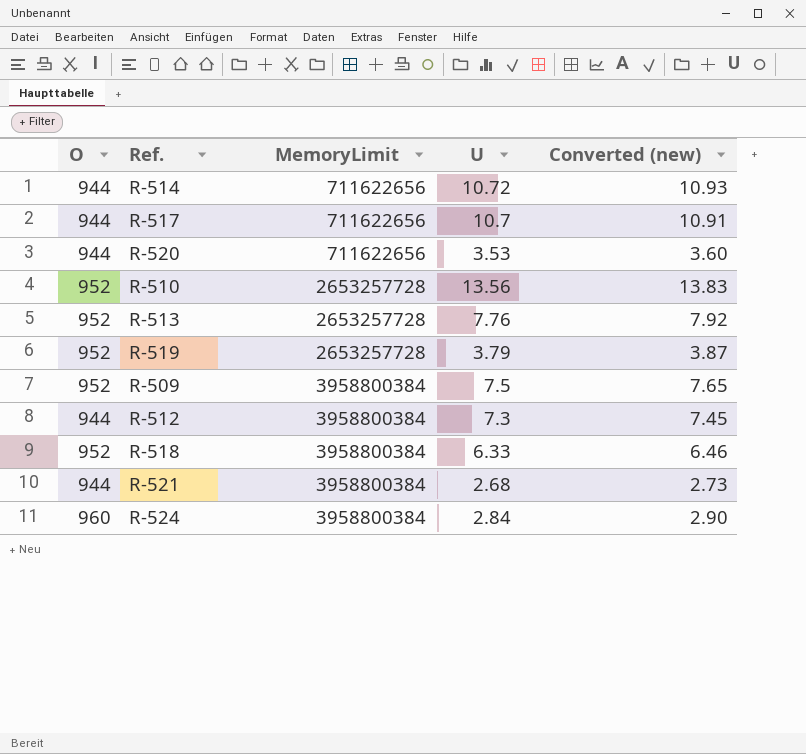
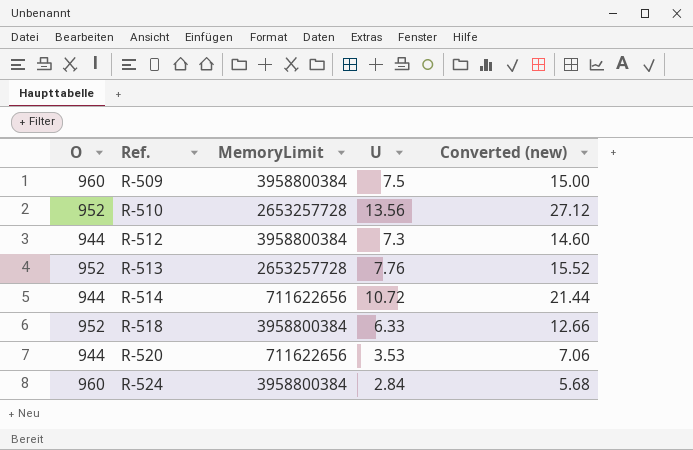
row order: MemoryLimit ascending -> Ref. ascending
column Converted (new) | formula: [U] * 1.02 -> [U] * 2
row R-517: 944 | 711622656 | 10.7 | 10.91 -> none
row R-519: 952 | 2653257728 | 3.79 | 3.87 -> none
row R-521: 944 | 3958800384 | 2.68 | 2.73 -> none
R-509 | O: 952 -> 960

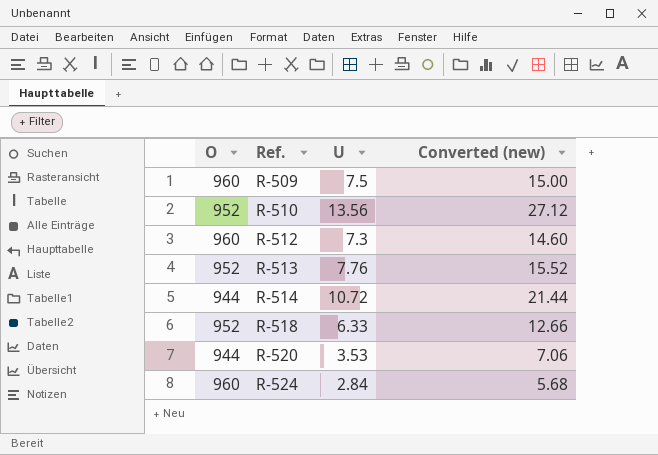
column MemoryLimit | position: 3 -> none
R-512 | O: 944 -> 960

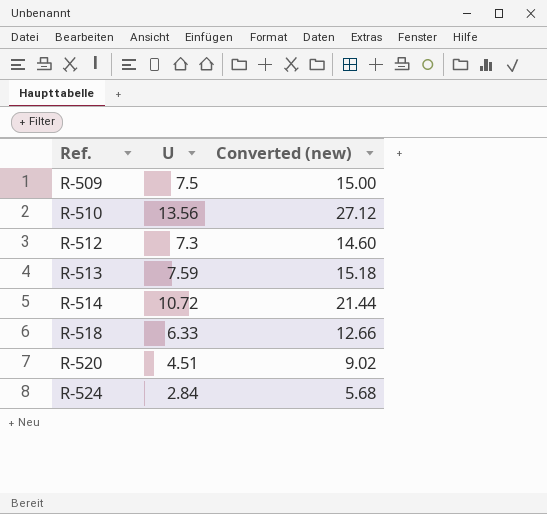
column O | position: 1 -> none
R-513 | U: 7.76 -> 7.59
R-513 | Converted (new): 15.52 -> 15.18
R-520 | U: 3.53 -> 4.51
R-520 | Converted (new): 7.06 -> 9.02

